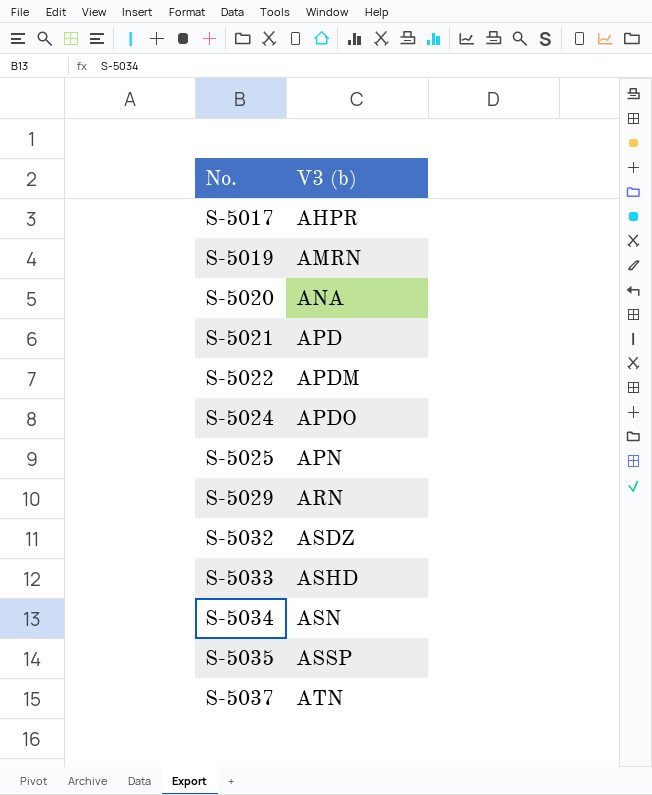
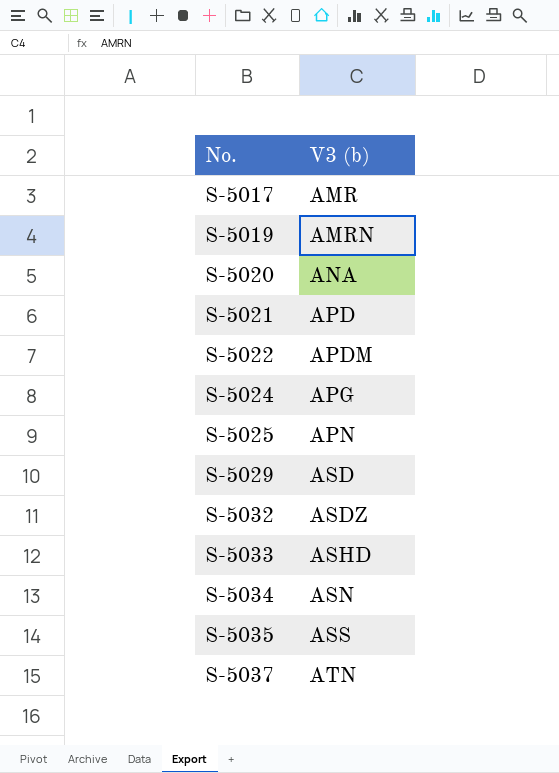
S-5017 | V3 (b): AHPR -> AMR
S-5024 | V3 (b): APDO -> APG
S-5029 | V3 (b): ARN -> ASD
S-5035 | V3 (b): ASSP -> ASS

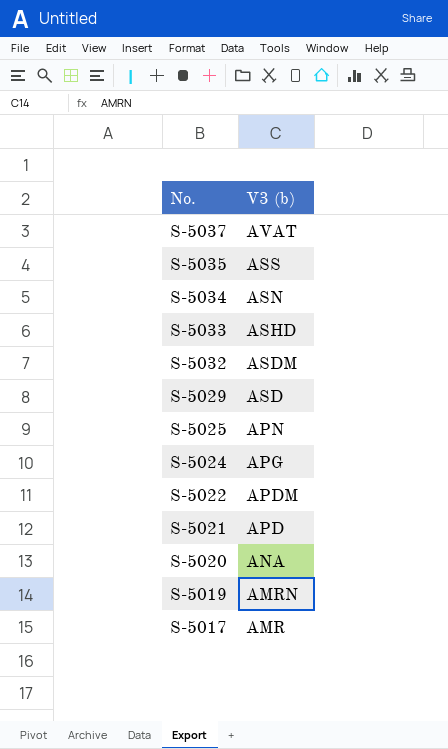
row order: No. ascending -> No. descending
S-5037 | V3 (b): ATN -> AVAT
S-5032 | V3 (b): ASDZ -> ASDM

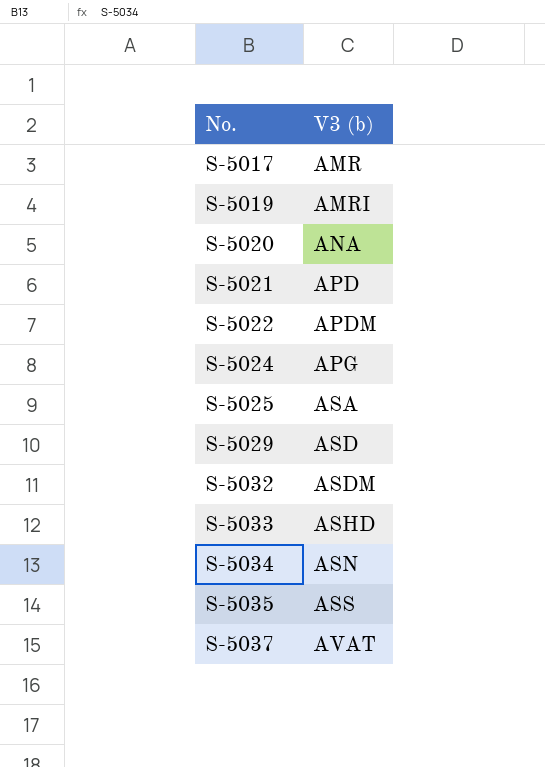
row order: No. descending -> No. ascending
S-5019 | V3 (b): AMRN -> AMRI
S-5025 | V3 (b): APN -> ASA

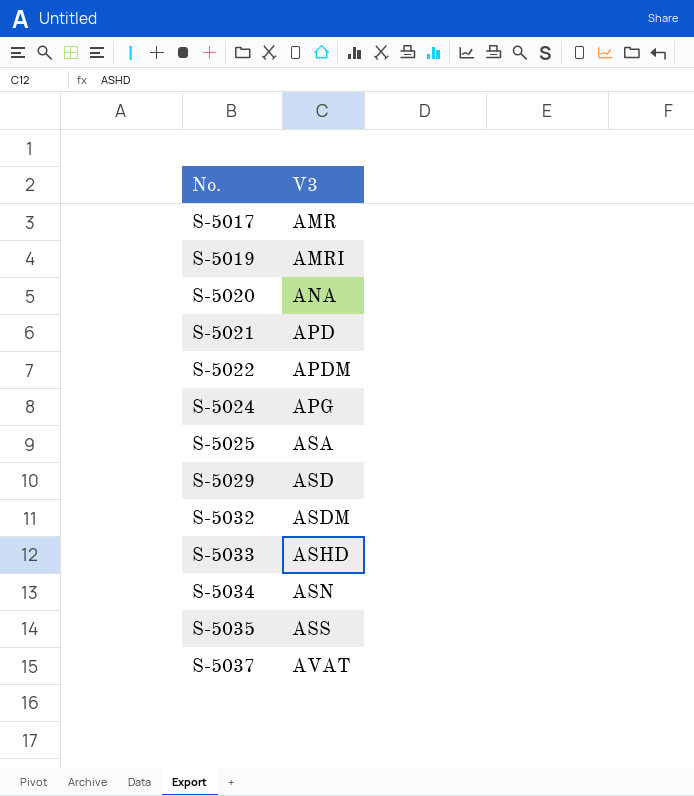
column name: V3 (b) -> V3

